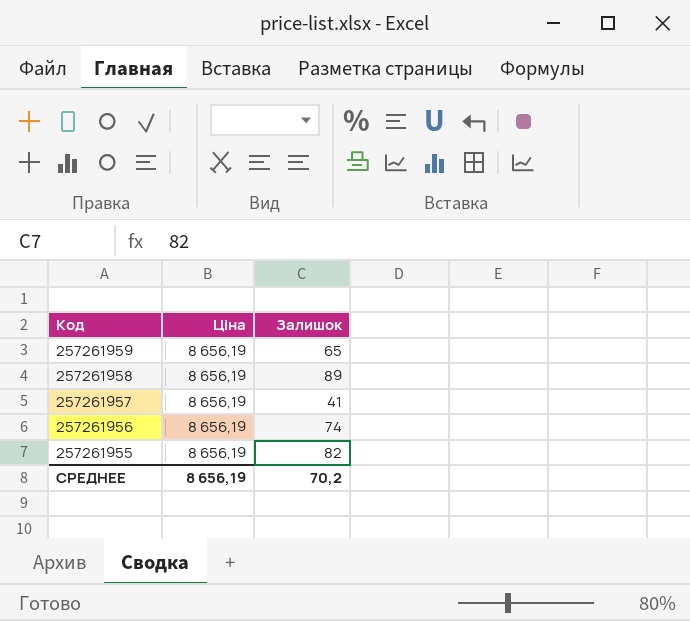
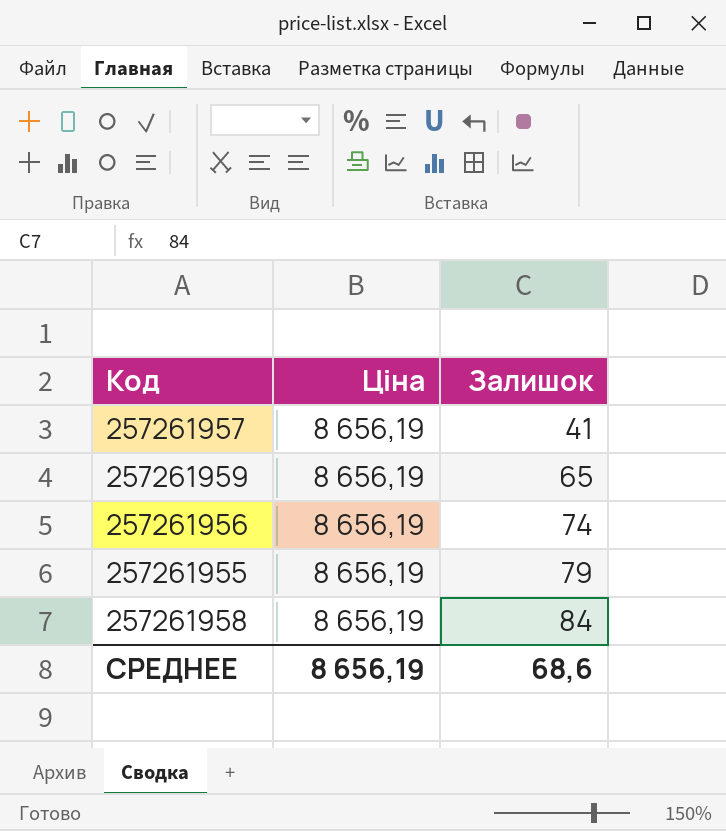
row order: Код descending -> Залишок ascending
257261955 | Залишок: 82 -> 79
257261958 | Залишок: 89 -> 84
СРЕДНЕЕ | Залишок: 70,2 -> 68,6

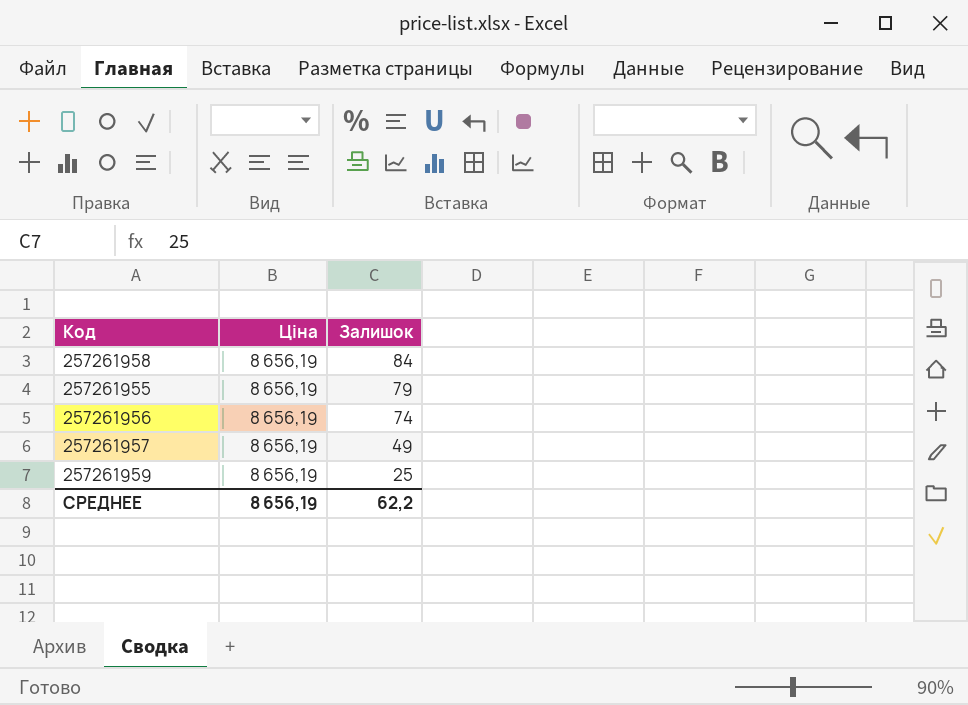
row order: Залишок ascending -> Залишок descending
257261957 | Залишок: 41 -> 49
257261959 | Залишок: 65 -> 25
СРЕДНЕЕ | Залишок: 68,6 -> 62,2

